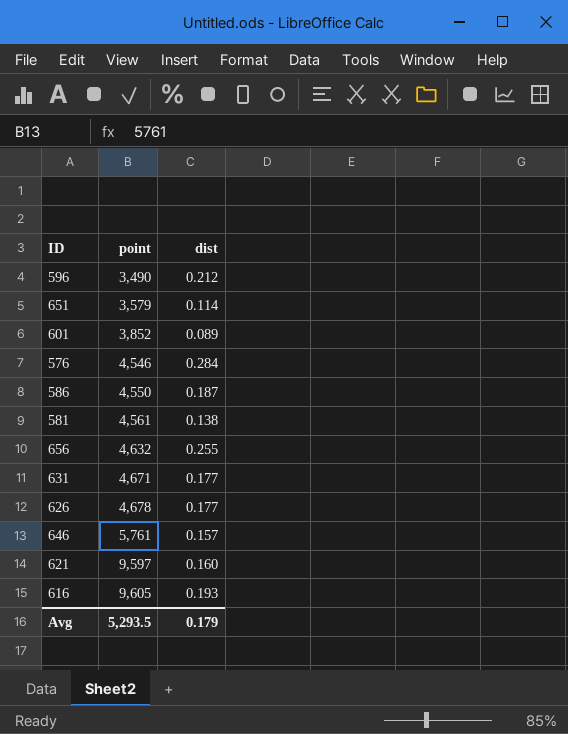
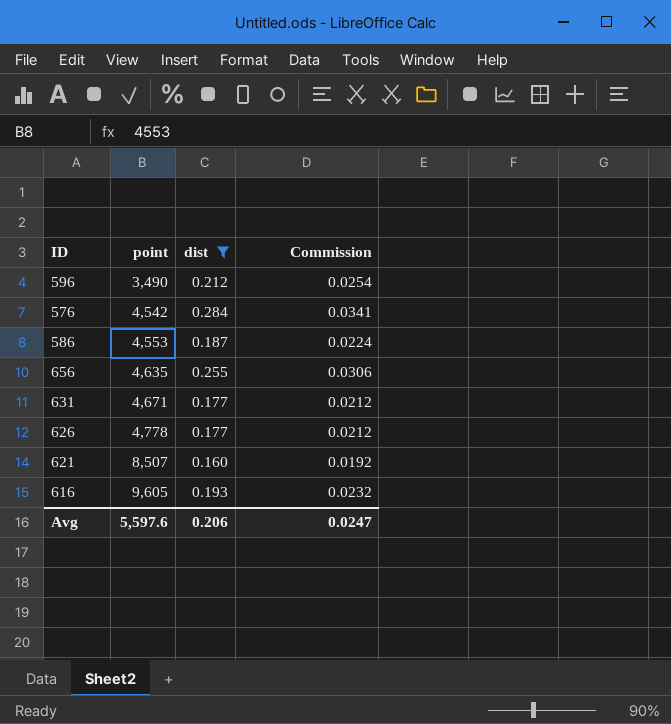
filter: none -> dist >= 0.160
column Commission | formula: none -> [dist] * 0.12
576 | point: 4,546 -> 4,542
586 | point: 4,550 -> 4,553
656 | point: 4,632 -> 4,635
626 | point: 4,678 -> 4,778
621 | point: 9,597 -> 8,507
Avg | point: 5,293.5 -> 5,597.6
Avg | dist: 0.179 -> 0.206

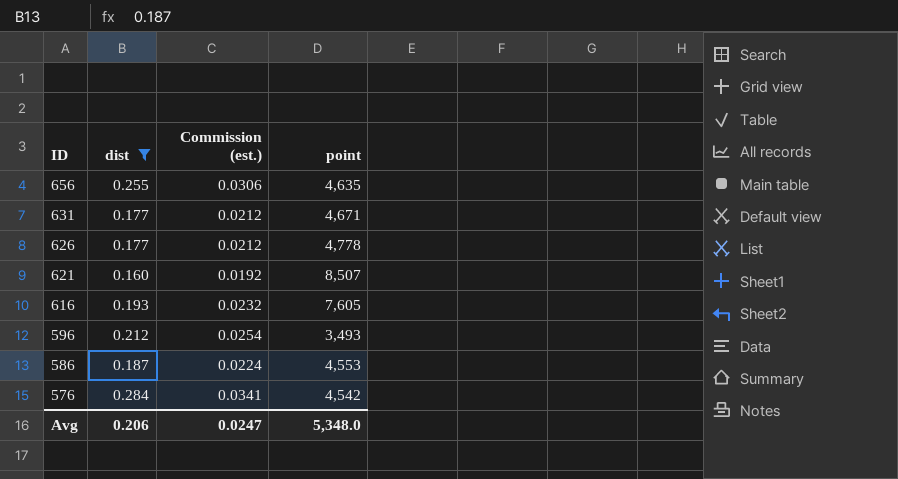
row order: point ascending -> ID descending
column name: Commission -> Commission (est.)
column point | position: 2 -> 4
616 | point: 9,605 -> 7,605
596 | point: 3,490 -> 3,493
Avg | point: 5,597.6 -> 5,348.0

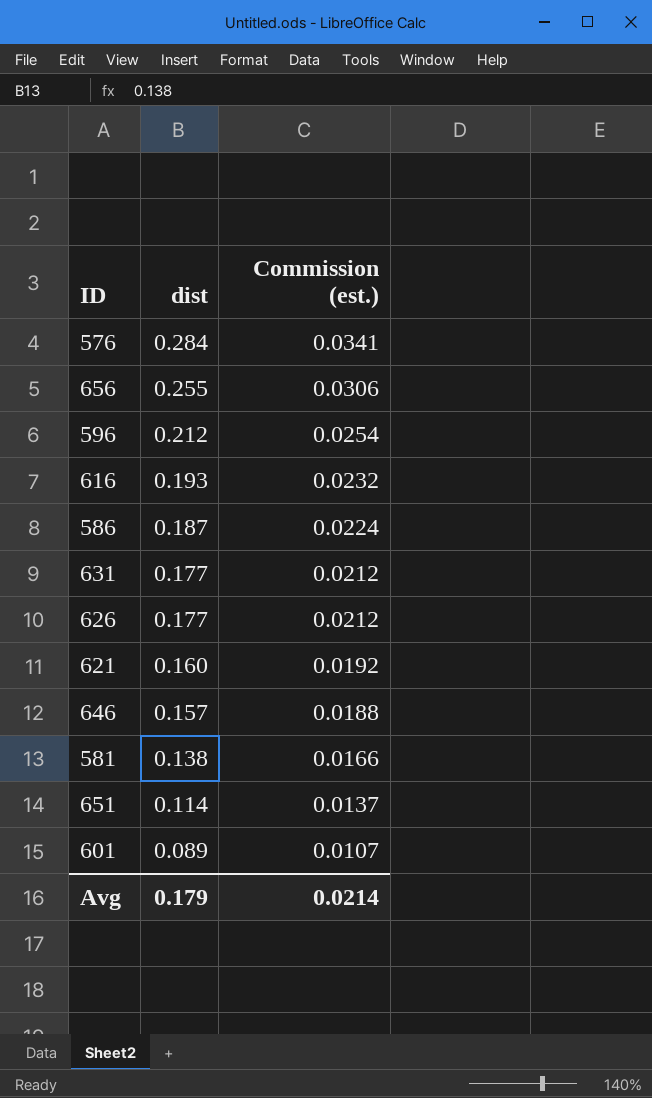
filter: dist >= 0.160 -> none
row order: ID descending -> dist descending
column point | position: 4 -> none
Avg | dist: 0.206 -> 0.179
Avg | Commission (est.): 0.0247 -> 0.0214

